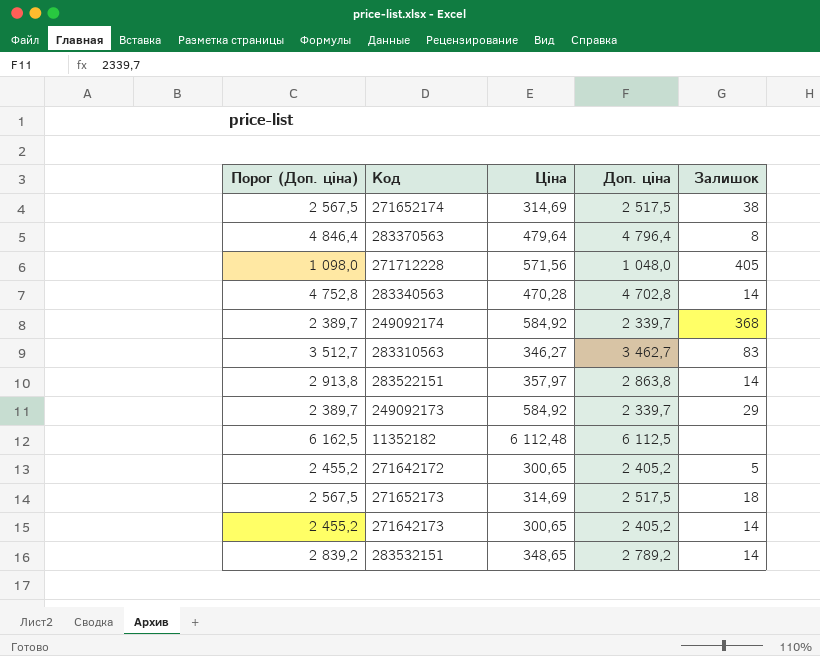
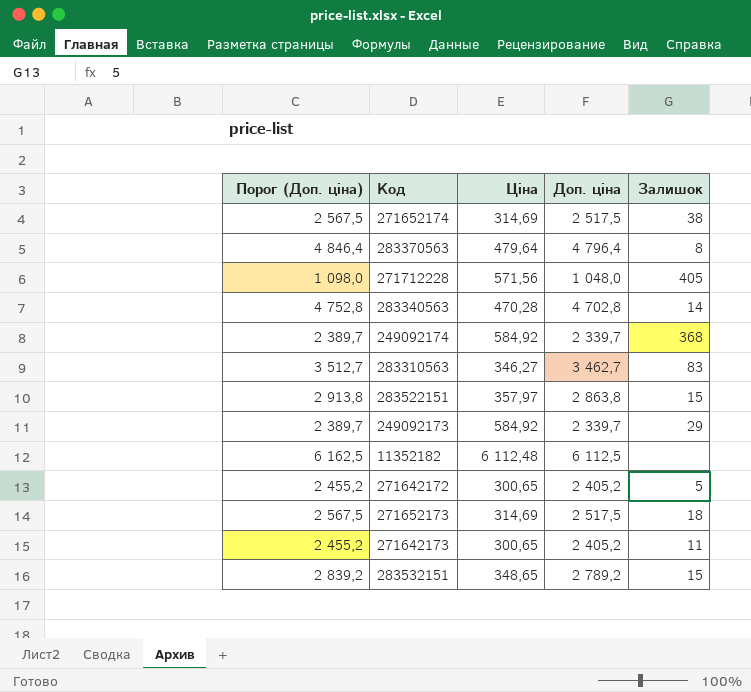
283522151 | Залишок: 14 -> 15
271642173 | Залишок: 14 -> 11
283532151 | Залишок: 14 -> 15

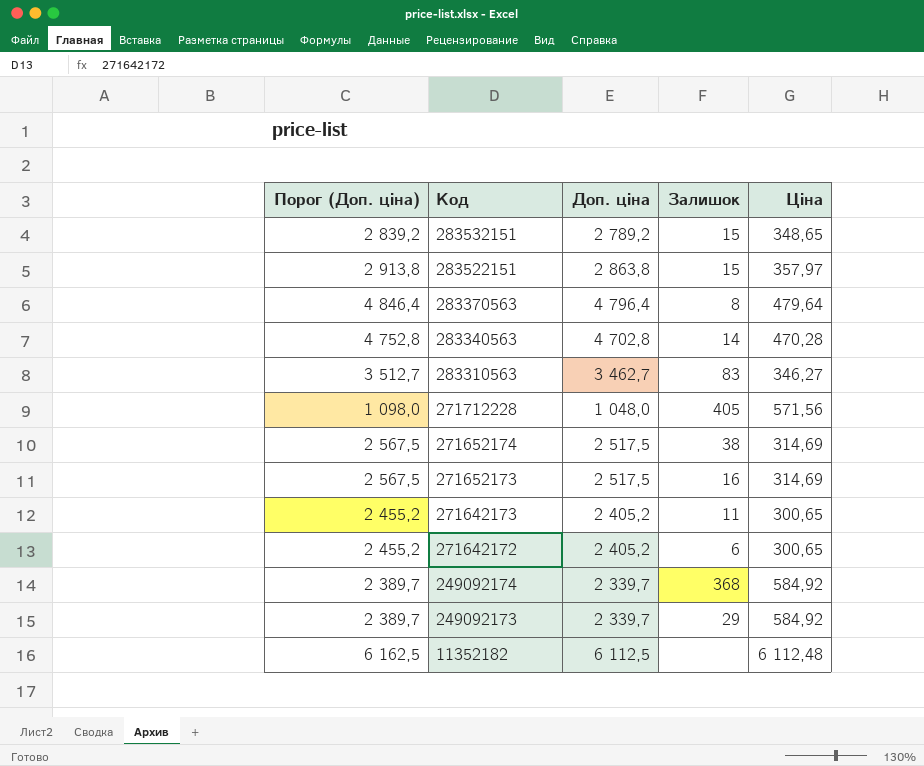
row order: none -> Код descending
column Ціна | position: 3 -> 5
271652173 | Залишок: 18 -> 16
271642172 | Залишок: 5 -> 6

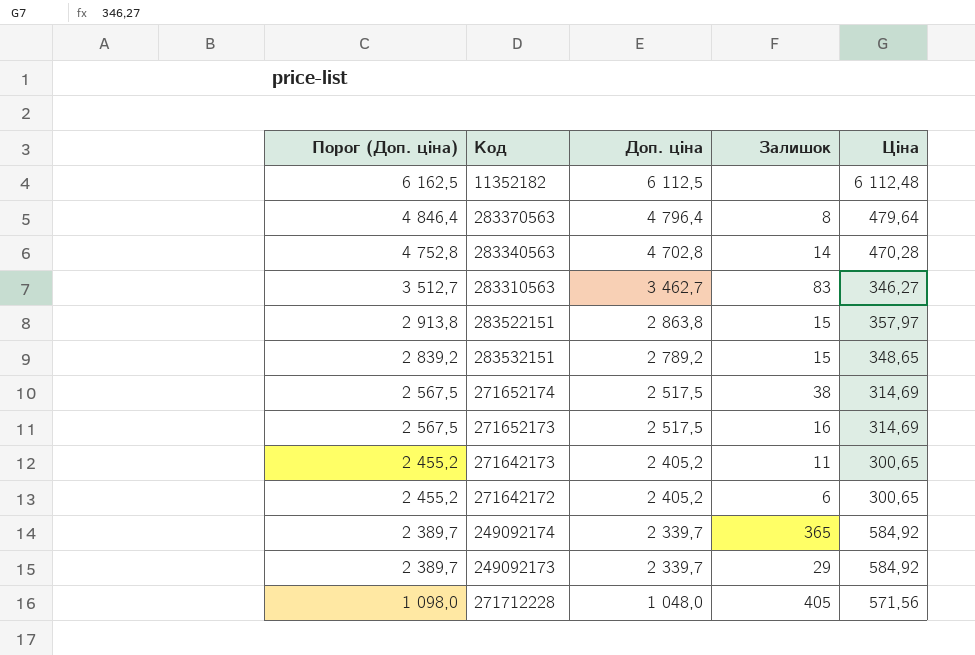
row order: Код descending -> Порог (Доп. ціна) descending
249092174 | Залишок: 368 -> 365

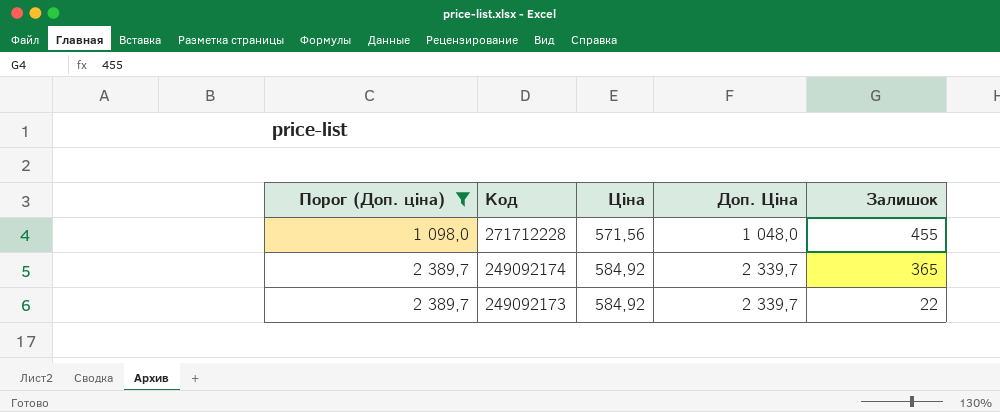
filter: none -> Порог (Доп. ціна) <= 2 389,7
row order: Порог (Доп. ціна) descending -> Порог (Доп. ціна) ascending
column Ціна | position: 5 -> 3
column name: Доп. ціна -> Доп. Ціна
271712228 | Залишок: 405 -> 455
249092173 | Залишок: 29 -> 22

